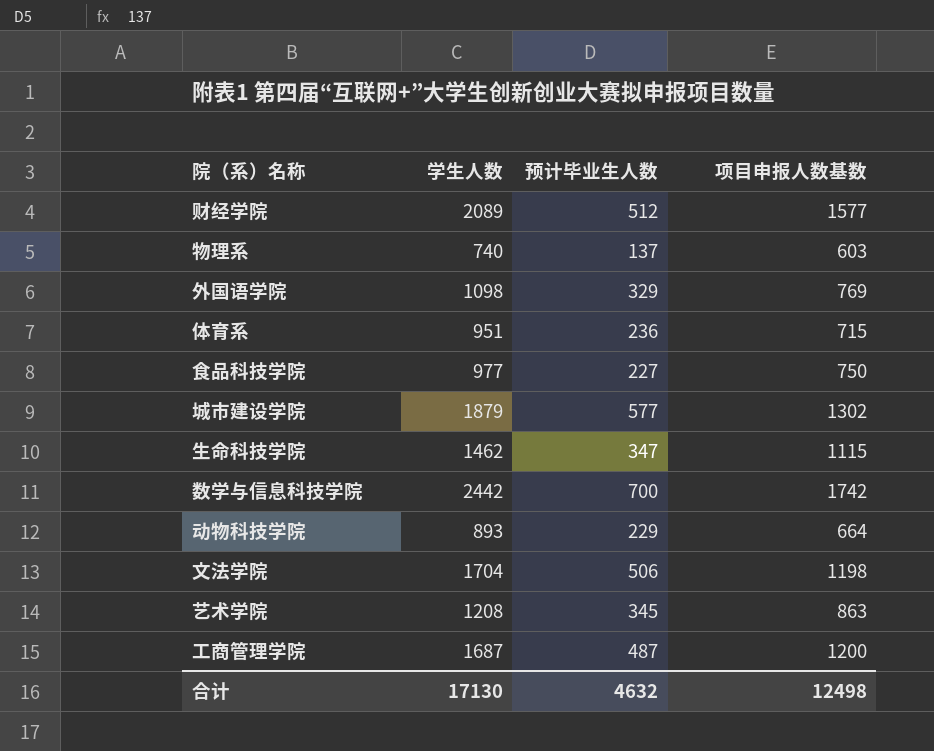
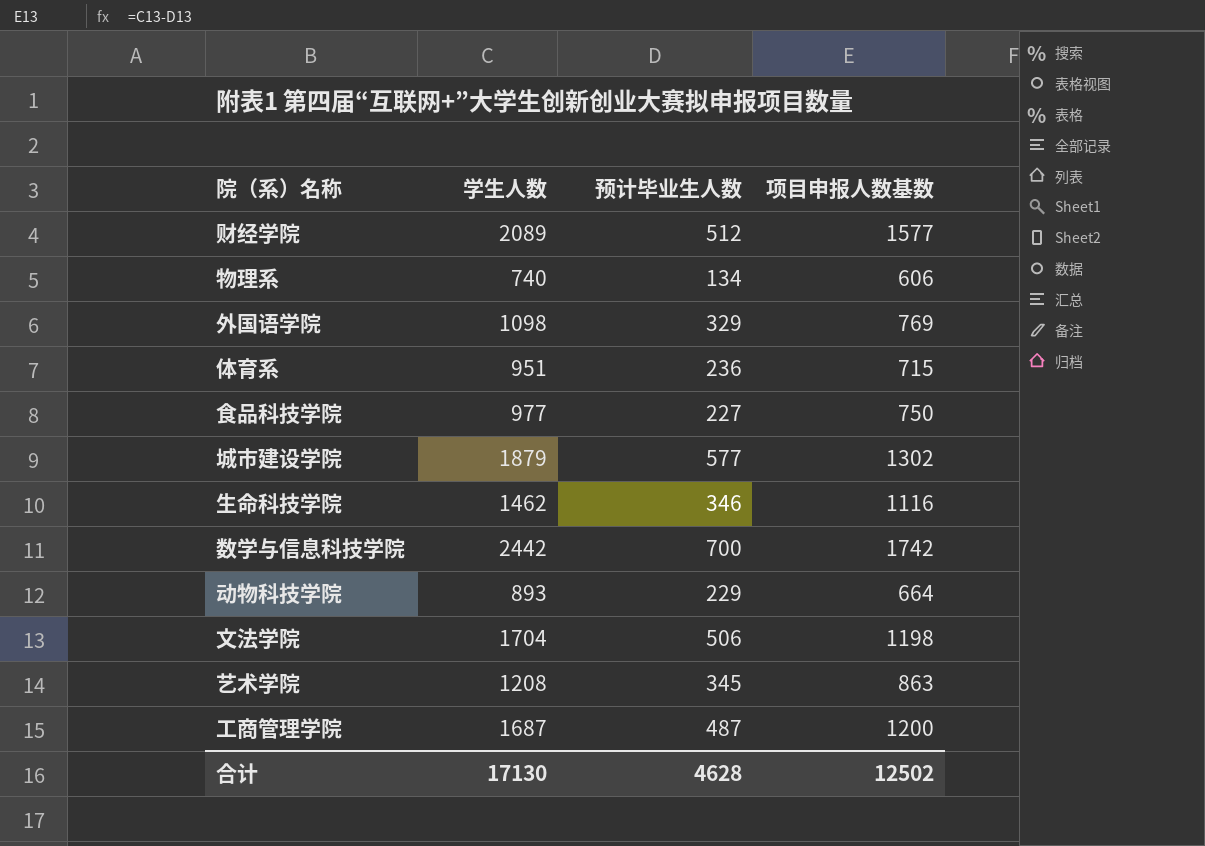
物理系 | 预计毕业生人数: 137 -> 134
物理系 | 项目申报人数基数: 603 -> 606
生命科技学院 | 预计毕业生人数: 347 -> 346
生命科技学院 | 项目申报人数基数: 1115 -> 1116
合计 | 预计毕业生人数: 4632 -> 4628
合计 | 项目申报人数基数: 12498 -> 12502

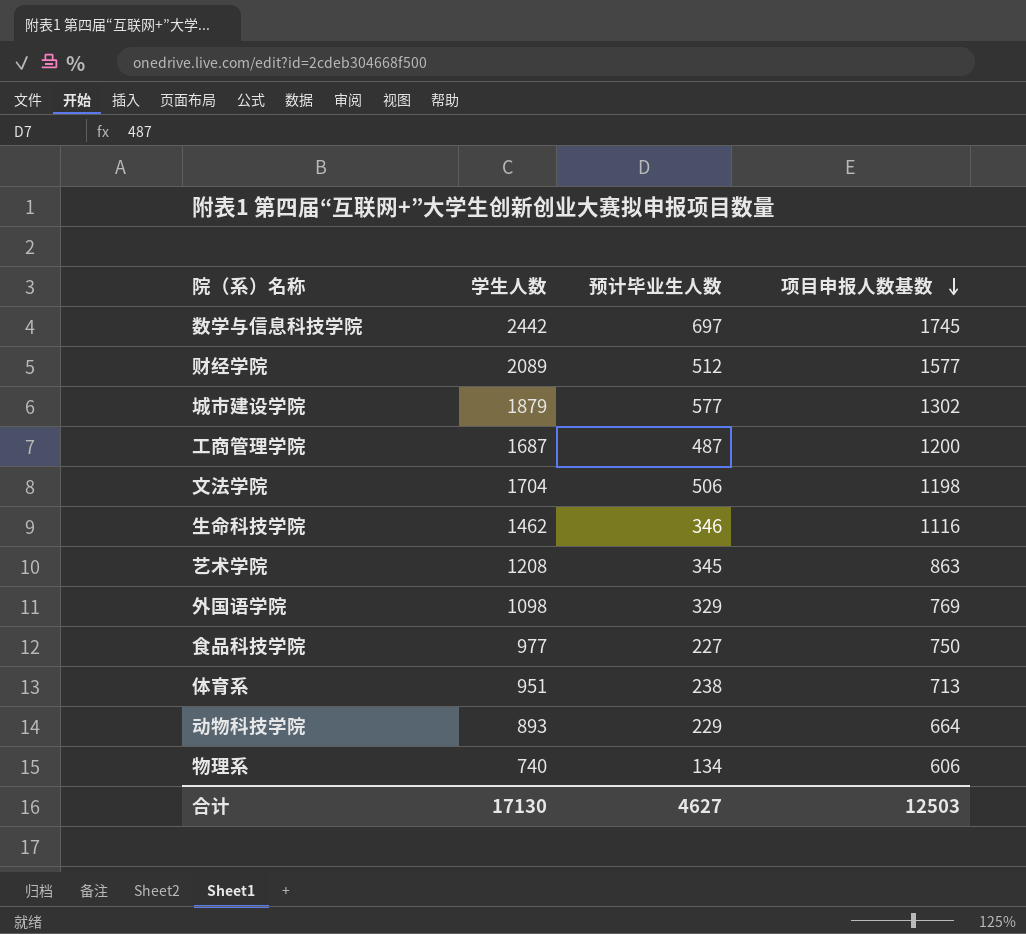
row order: none -> 项目申报人数基数 descending
数学与信息科技学院 | 预计毕业生人数: 700 -> 697
数学与信息科技学院 | 项目申报人数基数: 1742 -> 1745
体育系 | 预计毕业生人数: 236 -> 238
体育系 | 项目申报人数基数: 715 -> 713
合计 | 预计毕业生人数: 4628 -> 4627
合计 | 项目申报人数基数: 12502 -> 12503

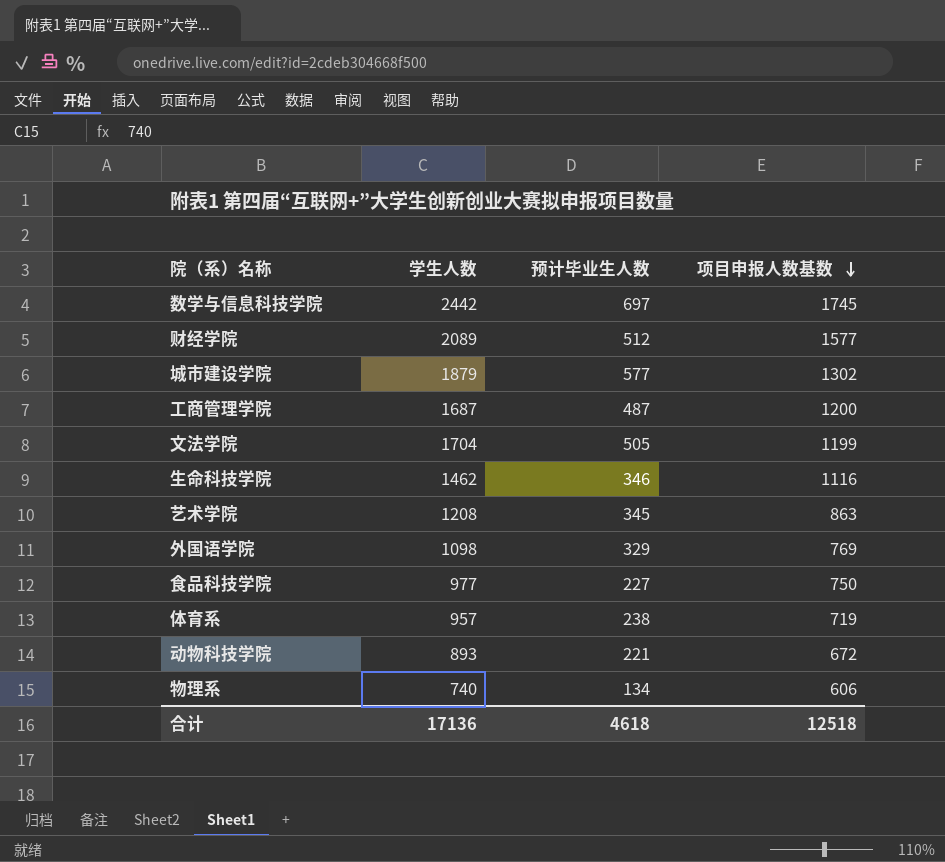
文法学院 | 预计毕业生人数: 506 -> 505
文法学院 | 项目申报人数基数: 1198 -> 1199
体育系 | 学生人数: 951 -> 957
体育系 | 项目申报人数基数: 713 -> 719
动物科技学院 | 预计毕业生人数: 229 -> 221
动物科技学院 | 项目申报人数基数: 664 -> 672
合计 | 学生人数: 17130 -> 17136
合计 | 预计毕业生人数: 4627 -> 4618
合计 | 项目申报人数基数: 12503 -> 12518

